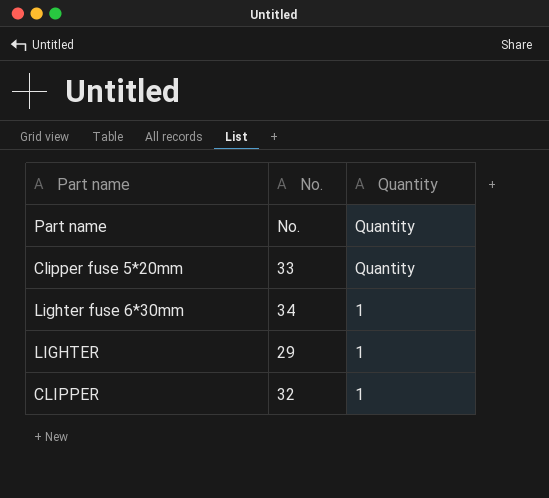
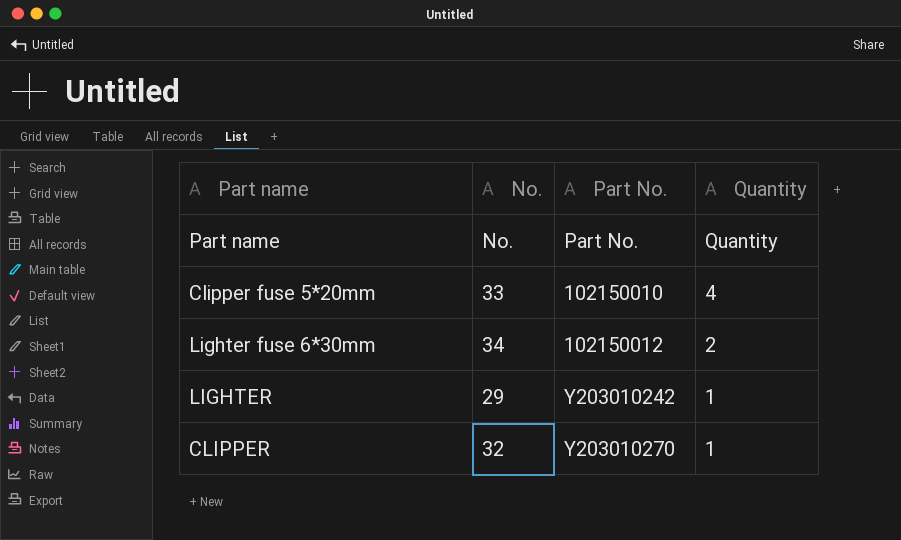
column Part No. | position: none -> 3
Clipper fuse 5*20mm | Quantity: Quantity -> 4
Lighter fuse 6*30mm | Quantity: 1 -> 2

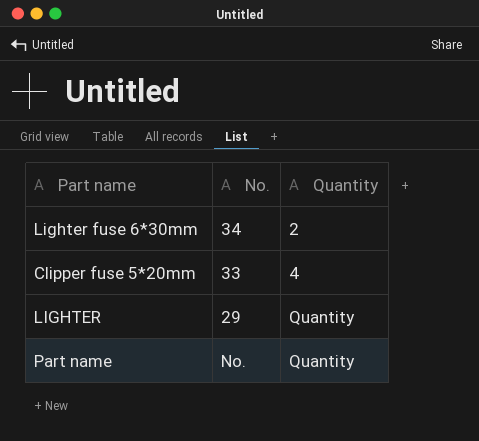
row order: Quantity descending -> Quantity ascending
column Part No. | position: 3 -> none
row CLIPPER: 32 | Y203010270 | 1 -> none
LIGHTER | Quantity: 1 -> Quantity

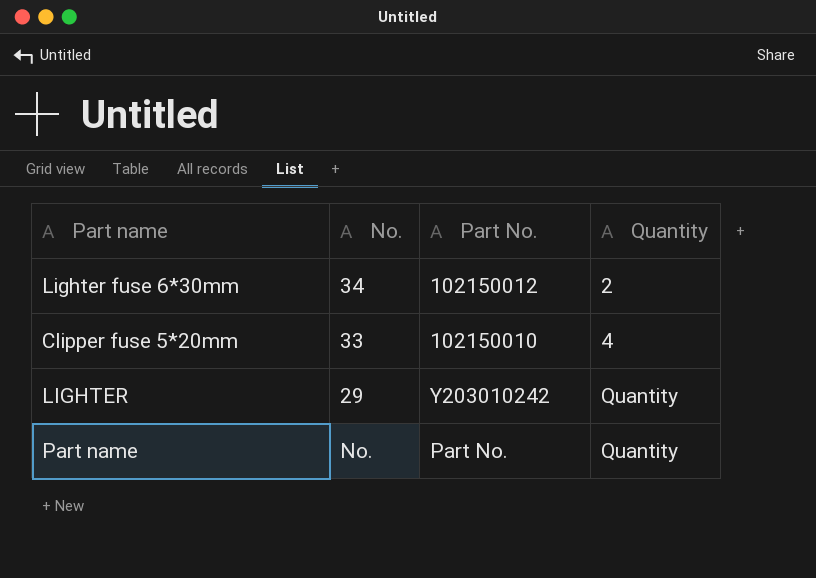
column Part No. | position: none -> 3

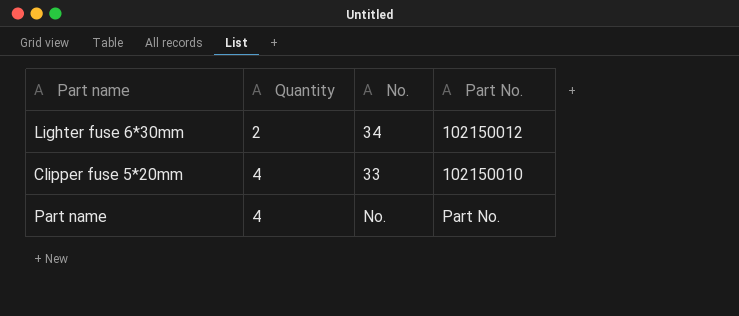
column Quantity | position: 4 -> 2
row LIGHTER: 29 | Y203010242 | Quantity -> none
Part name | Quantity: Quantity -> 4

